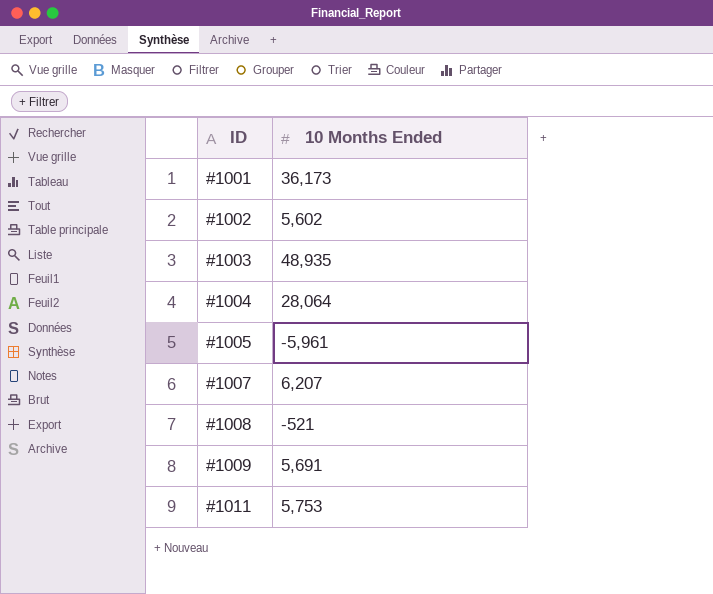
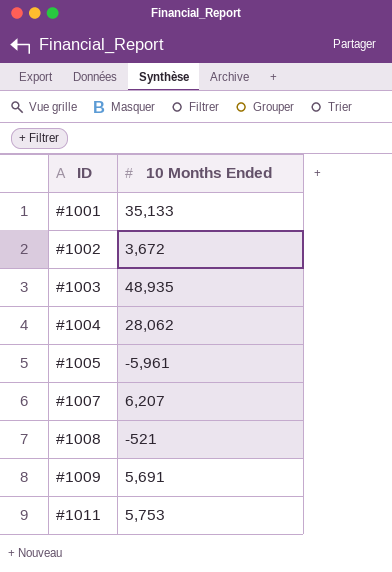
#1001 | 10 Months Ended: 36,173 -> 35,133
#1002 | 10 Months Ended: 5,602 -> 3,672
#1004 | 10 Months Ended: 28,064 -> 28,062

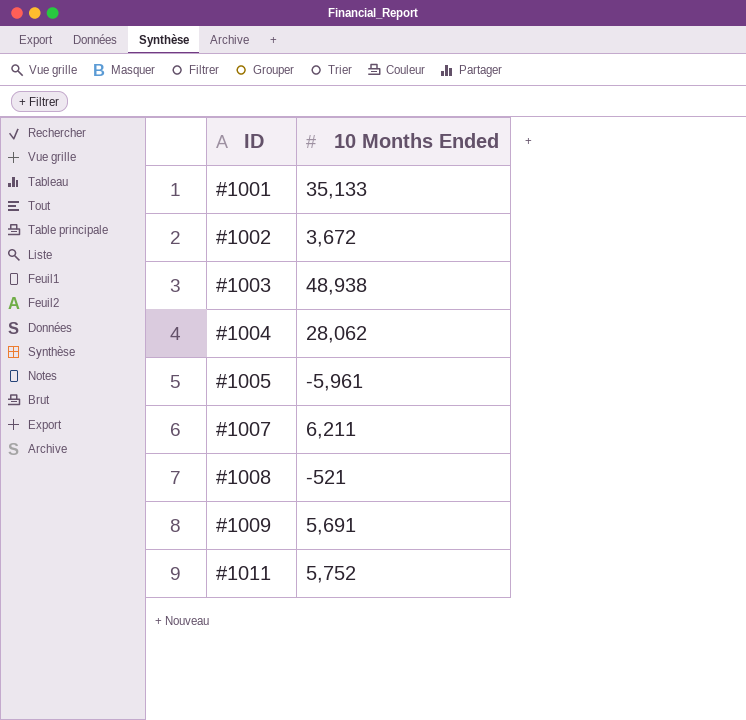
#1003 | 10 Months Ended: 48,935 -> 48,938
#1007 | 10 Months Ended: 6,207 -> 6,211
#1011 | 10 Months Ended: 5,753 -> 5,752

